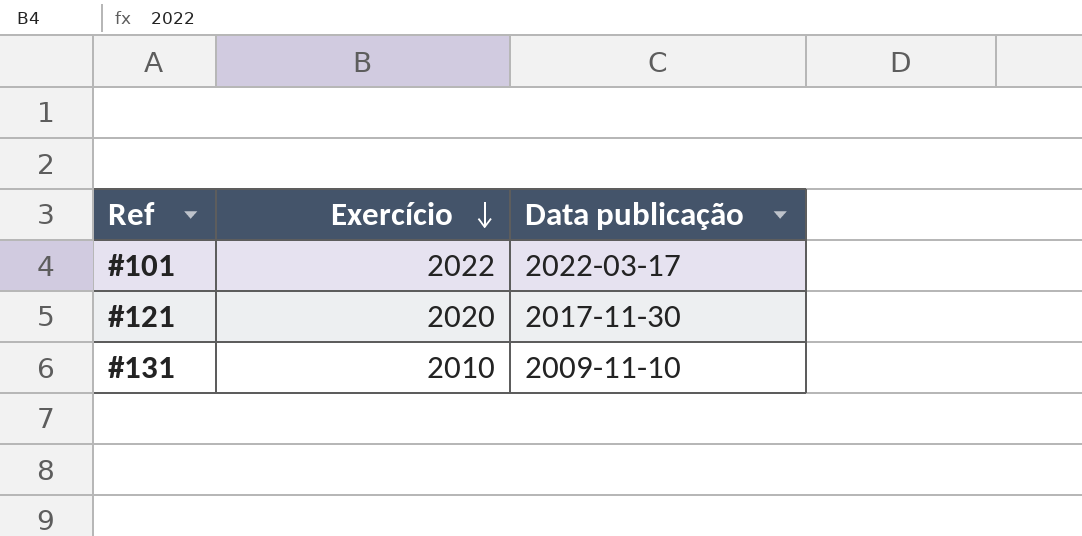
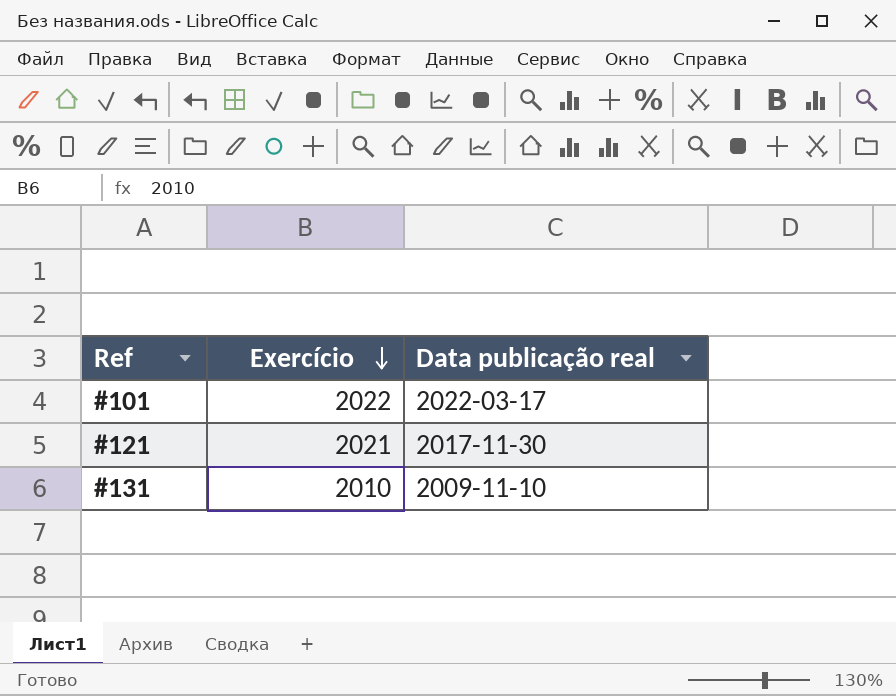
column name: Data publicação -> Data publicação real
#121 | Exercício: 2020 -> 2021

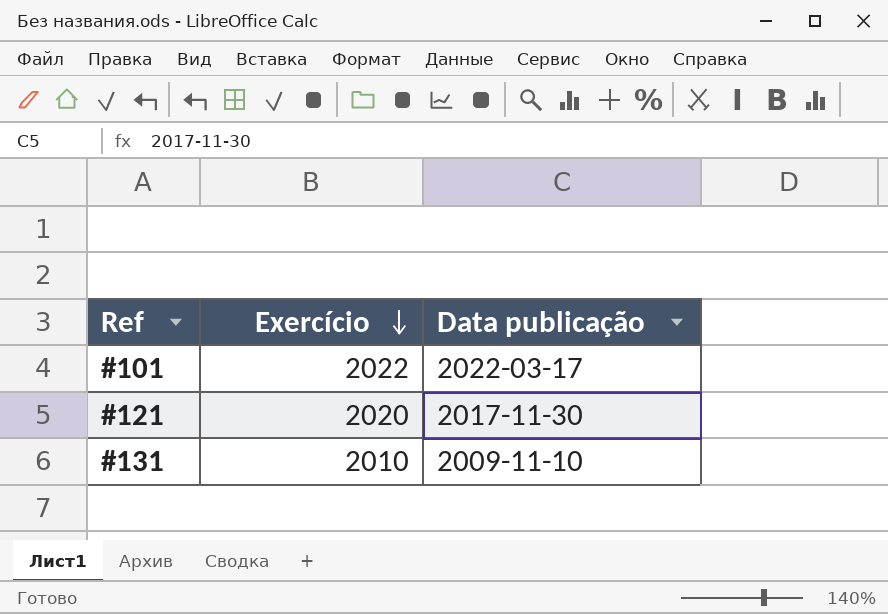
column name: Data publicação real -> Data publicação
#121 | Exercício: 2021 -> 2020

